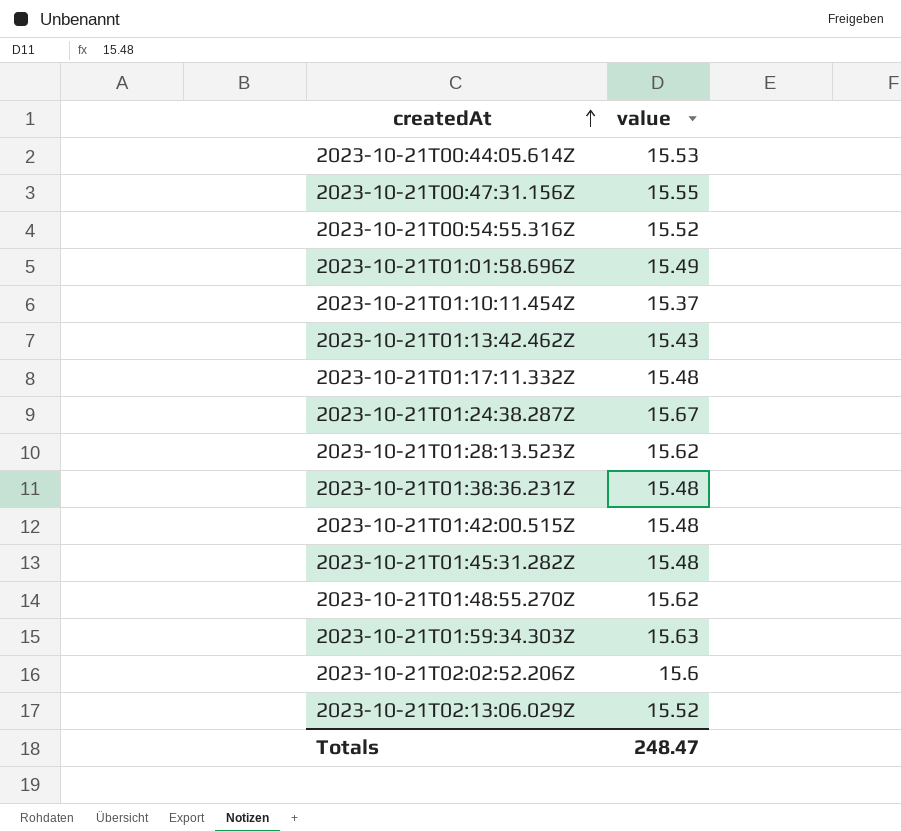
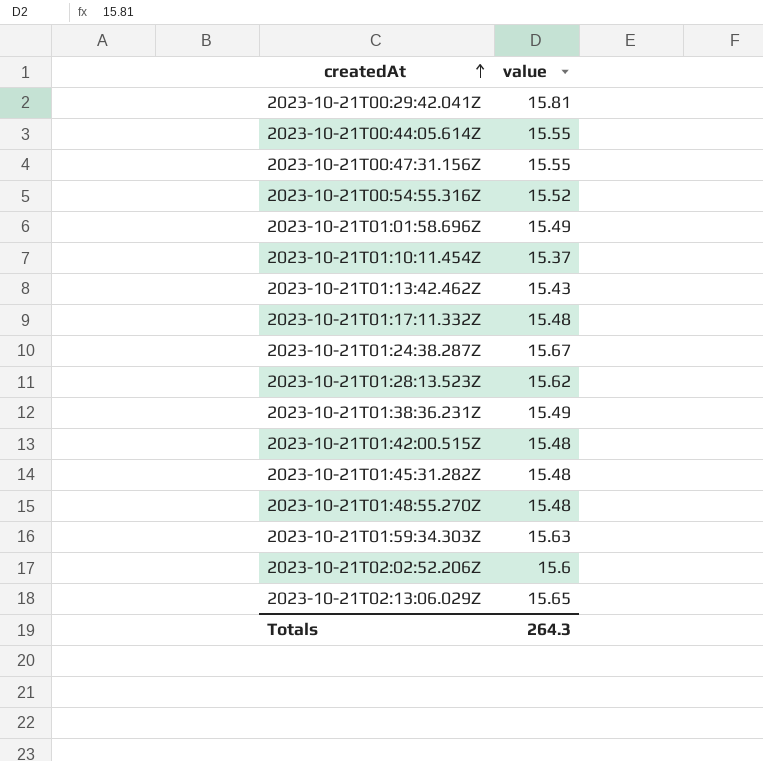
row 2023-10-21T00:29:42.041Z: none -> 15.81
2023-10-21T00:44:05.614Z | value: 15.53 -> 15.55
2023-10-21T01:38:36.231Z | value: 15.48 -> 15.49
2023-10-21T01:48:55.270Z | value: 15.62 -> 15.48
2023-10-21T02:13:06.029Z | value: 15.52 -> 15.65
Totals | value: 248.47 -> 264.3

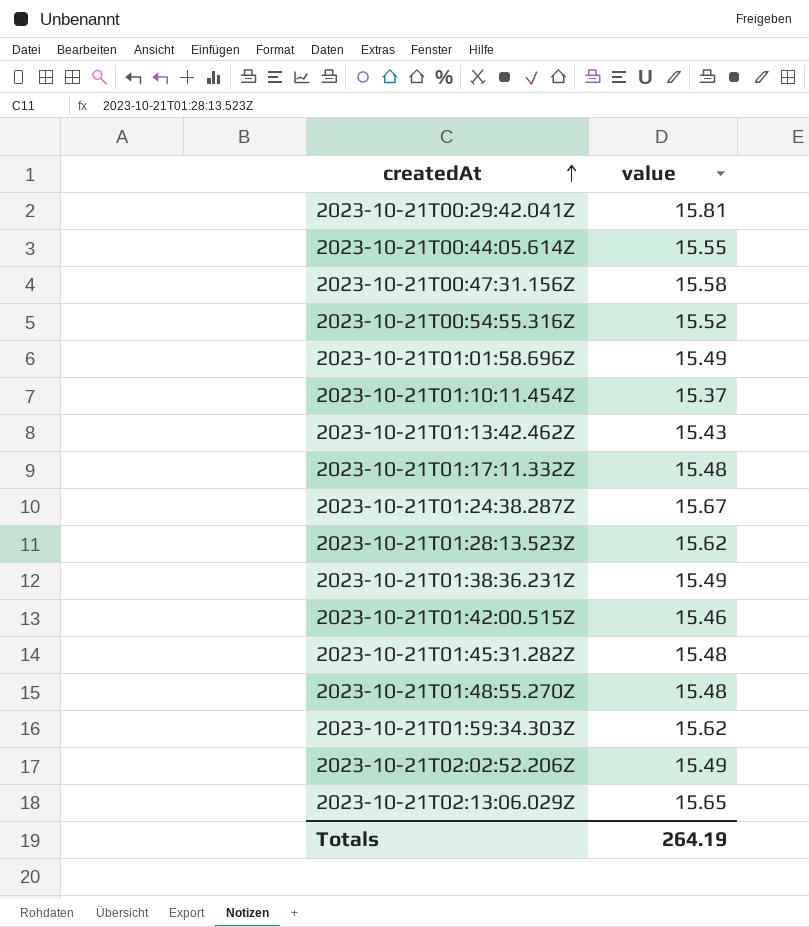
2023-10-21T00:47:31.156Z | value: 15.55 -> 15.58
2023-10-21T01:42:00.515Z | value: 15.48 -> 15.46
2023-10-21T01:59:34.303Z | value: 15.63 -> 15.62
2023-10-21T02:02:52.206Z | value: 15.6 -> 15.49
Totals | value: 264.3 -> 264.19

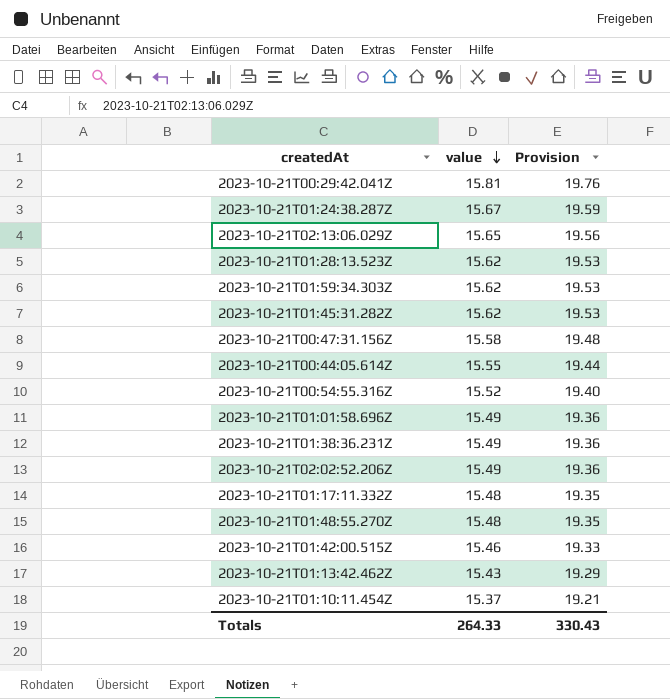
row order: createdAt ascending -> value descending
column Provision | formula: none -> [value] * 1.25
2023-10-21T01:45:31.282Z | value: 15.48 -> 15.62
Totals | value: 264.19 -> 264.33

